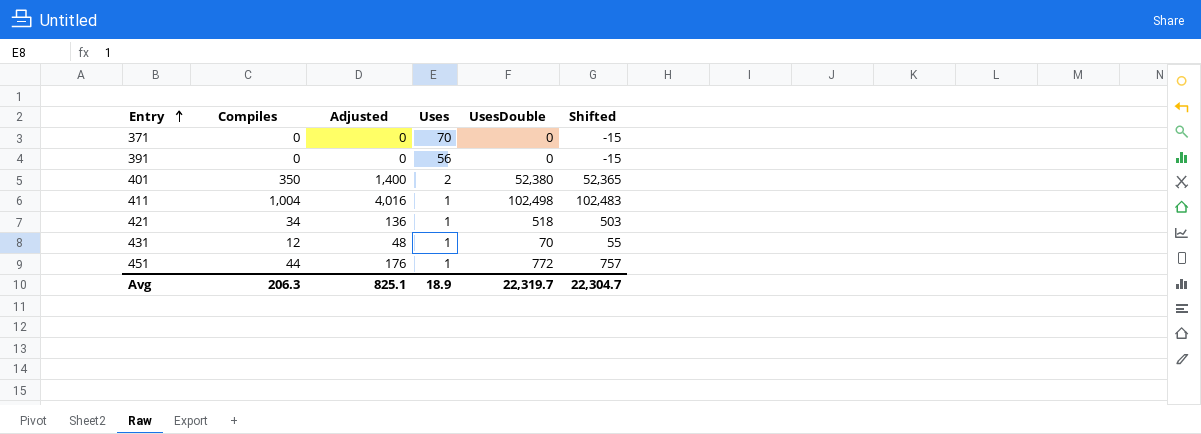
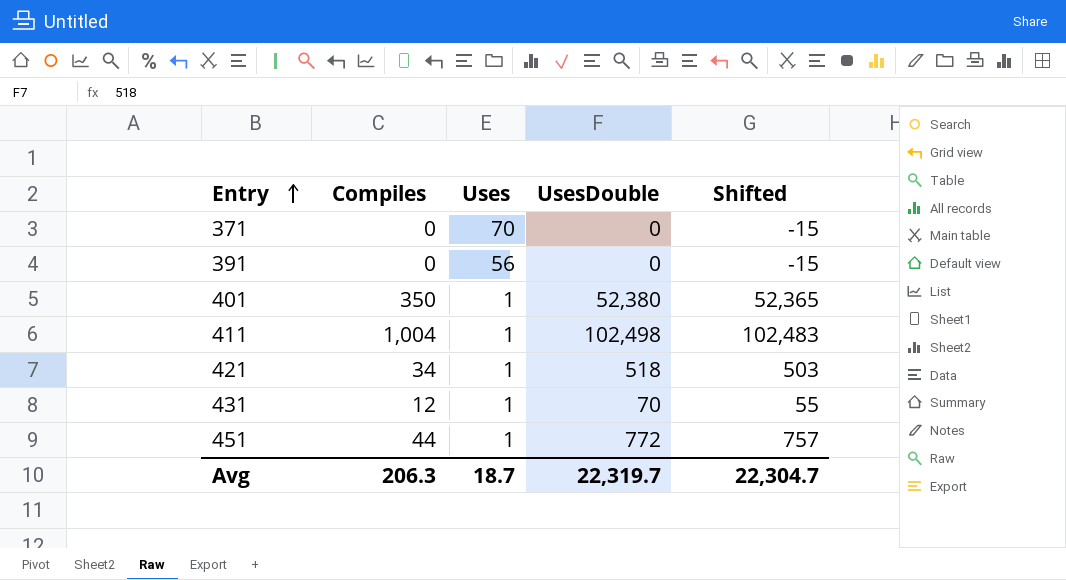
column Adjusted | formula: [Compiles] * 4 -> none
401 | Uses: 2 -> 1
Avg | Uses: 18.9 -> 18.7

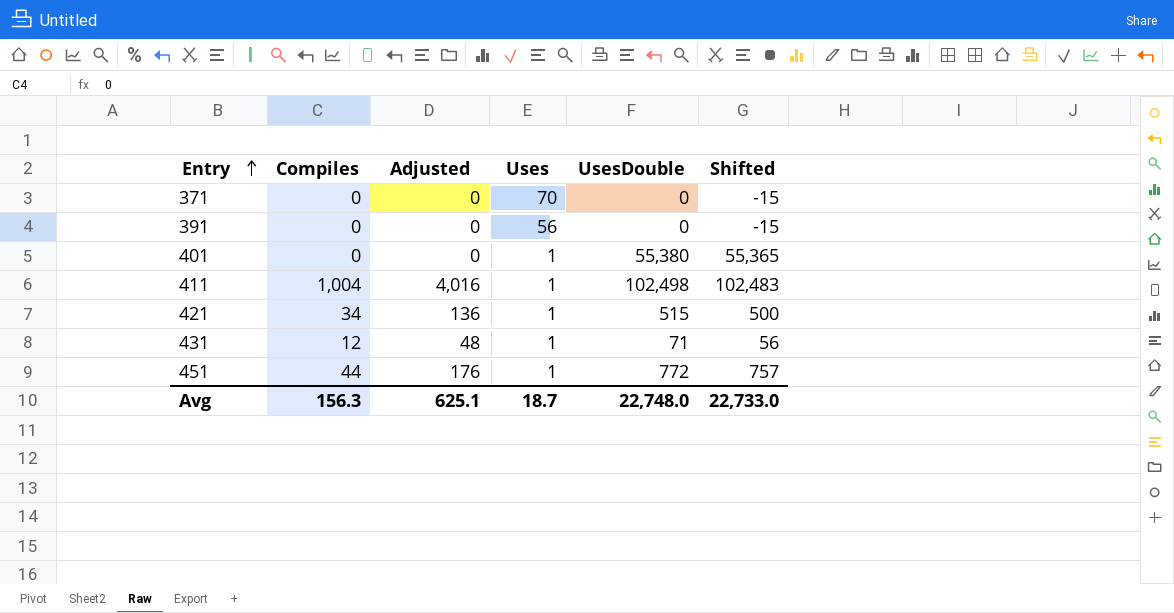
column Adjusted | formula: none -> [Compiles] * 4
401 | Compiles: 350 -> 0
401 | UsesDouble: 52,380 -> 55,380
401 | Shifted: 52,365 -> 55,365
421 | UsesDouble: 518 -> 515
421 | Shifted: 503 -> 500
431 | UsesDouble: 70 -> 71
431 | Shifted: 55 -> 56
Avg | Compiles: 206.3 -> 156.3
Avg | UsesDouble: 22,319.7 -> 22,748.0
Avg | Shifted: 22,304.7 -> 22,733.0

